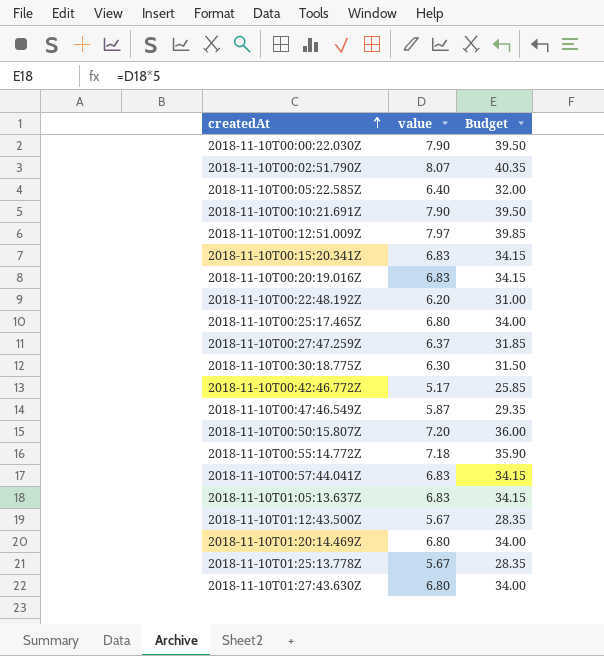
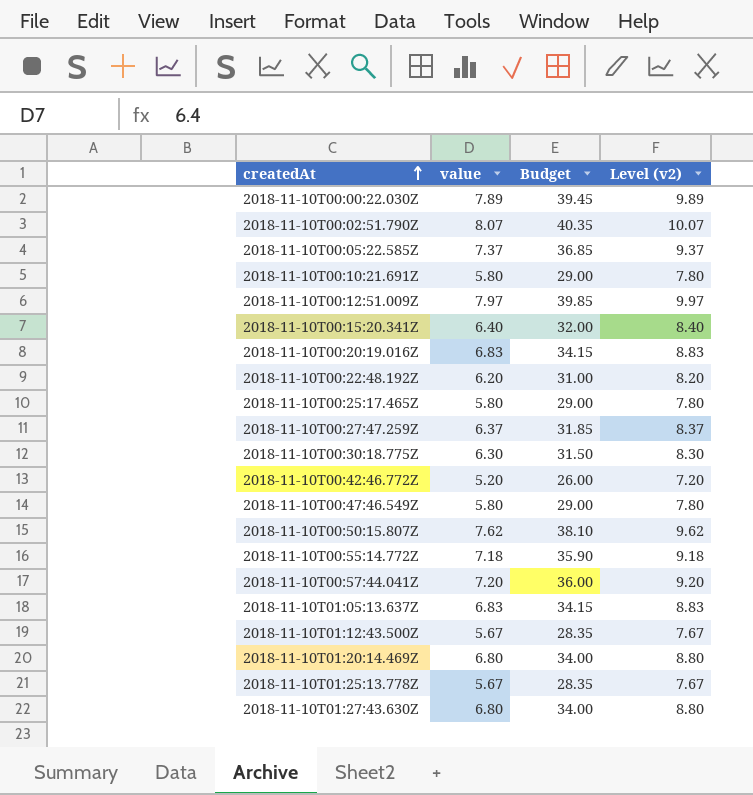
column Level (v2) | formula: none -> [value] + 2
2018-11-10T00:00:22.030Z | value: 7.90 -> 7.89
2018-11-10T00:00:22.030Z | Budget: 39.50 -> 39.45
2018-11-10T00:05:22.585Z | value: 6.40 -> 7.37
2018-11-10T00:05:22.585Z | Budget: 32.00 -> 36.85
2018-11-10T00:10:21.691Z | value: 7.90 -> 5.80
2018-11-10T00:10:21.691Z | Budget: 39.50 -> 29.00
2018-11-10T00:15:20.341Z | value: 6.83 -> 6.40
2018-11-10T00:15:20.341Z | Budget: 34.15 -> 32.00
2018-11-10T00:25:17.465Z | value: 6.80 -> 5.80
2018-11-10T00:25:17.465Z | Budget: 34.00 -> 29.00
2018-11-10T00:42:46.772Z | value: 5.17 -> 5.20
2018-11-10T00:42:46.772Z | Budget: 25.85 -> 26.00
2018-11-10T00:47:46.549Z | value: 5.87 -> 5.80
2018-11-10T00:47:46.549Z | Budget: 29.35 -> 29.00
2018-11-10T00:50:15.807Z | value: 7.20 -> 7.62
2018-11-10T00:50:15.807Z | Budget: 36.00 -> 38.10
2018-11-10T00:57:44.041Z | value: 6.83 -> 7.20
2018-11-10T00:57:44.041Z | Budget: 34.15 -> 36.00

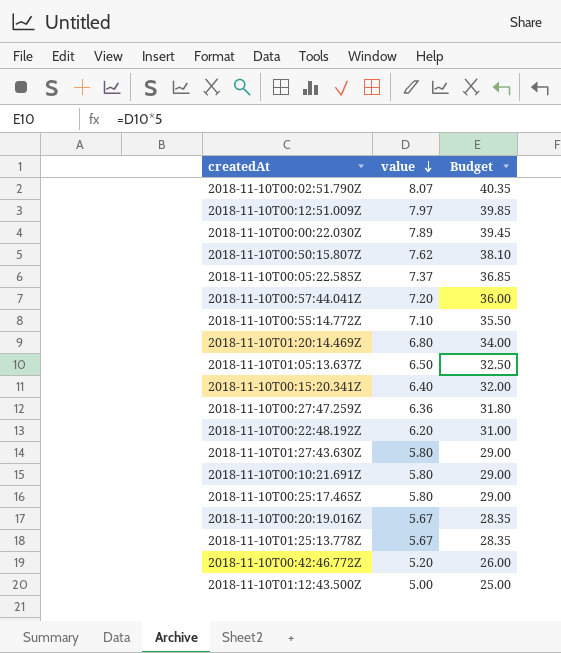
row order: createdAt ascending -> value descending
column Level (v2) | formula: [value] + 2 -> none
row 2018-11-10T00:30:18.775Z: 6.30 | 31.50 | 8.30 -> none
row 2018-11-10T00:47:46.549Z: 5.80 | 29.00 | 7.80 -> none
2018-11-10T00:55:14.772Z | value: 7.18 -> 7.10
2018-11-10T00:55:14.772Z | Budget: 35.90 -> 35.50
2018-11-10T01:05:13.637Z | value: 6.83 -> 6.50
2018-11-10T01:05:13.637Z | Budget: 34.15 -> 32.50
2018-11-10T00:27:47.259Z | value: 6.37 -> 6.36
2018-11-10T00:27:47.259Z | Budget: 31.85 -> 31.80
2018-11-10T01:27:43.630Z | value: 6.80 -> 5.80
2018-11-10T01:27:43.630Z | Budget: 34.00 -> 29.00
2018-11-10T00:20:19.016Z | value: 6.83 -> 5.67
2018-11-10T00:20:19.016Z | Budget: 34.15 -> 28.35
2018-11-10T01:12:43.500Z | value: 5.67 -> 5.00
2018-11-10T01:12:43.500Z | Budget: 28.35 -> 25.00

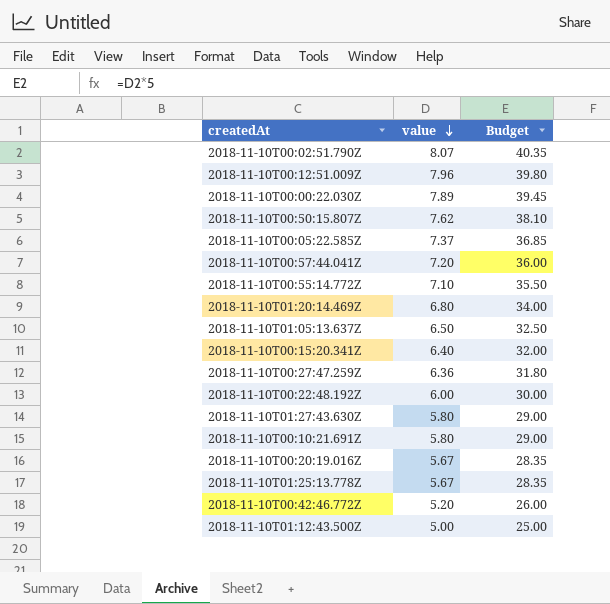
row 2018-11-10T00:25:17.465Z: 5.80 | 29.00 -> none
2018-11-10T00:12:51.009Z | value: 7.97 -> 7.96
2018-11-10T00:12:51.009Z | Budget: 39.85 -> 39.80
2018-11-10T00:22:48.192Z | value: 6.20 -> 6.00
2018-11-10T00:22:48.192Z | Budget: 31.00 -> 30.00

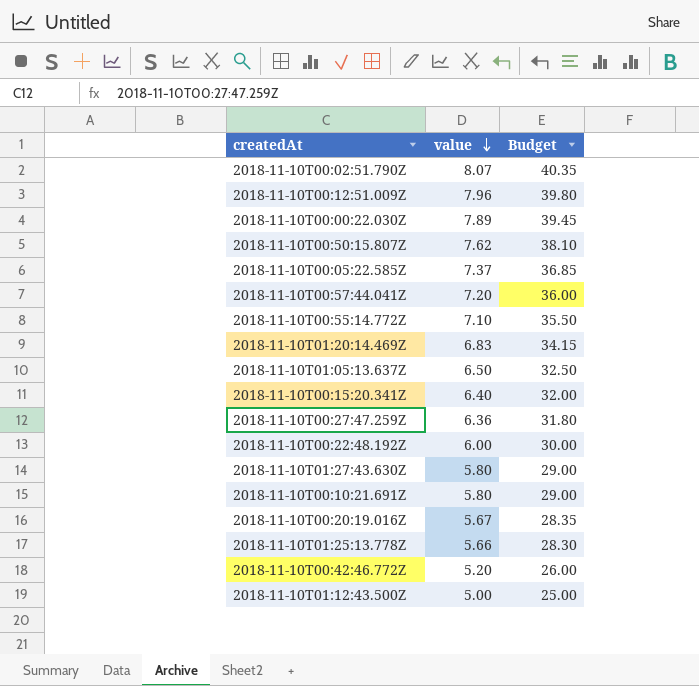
2018-11-10T01:20:14.469Z | value: 6.80 -> 6.83
2018-11-10T01:20:14.469Z | Budget: 34.00 -> 34.15
2018-11-10T01:25:13.778Z | value: 5.67 -> 5.66
2018-11-10T01:25:13.778Z | Budget: 28.35 -> 28.30

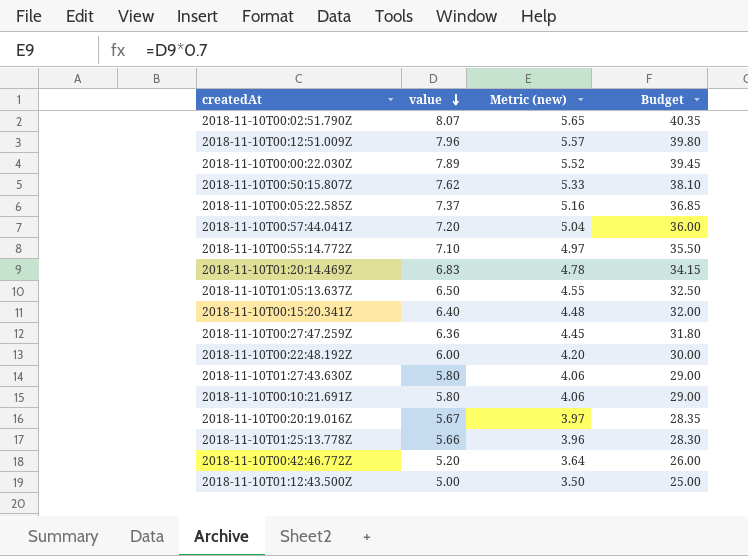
column Metric (new) | formula: none -> [value] * 0.7

